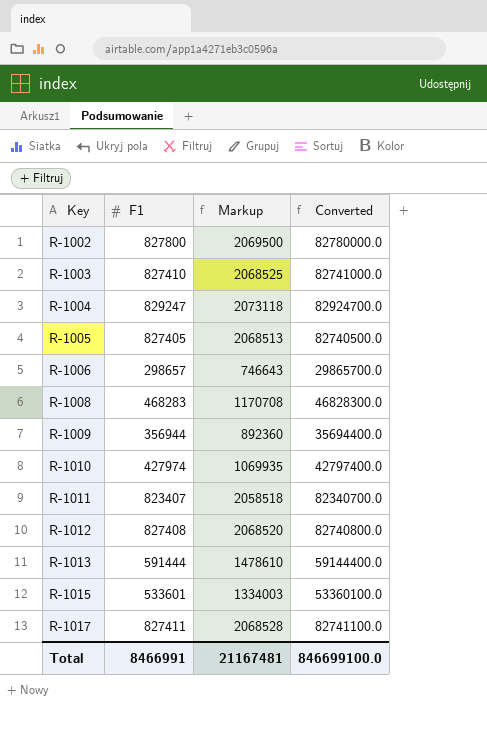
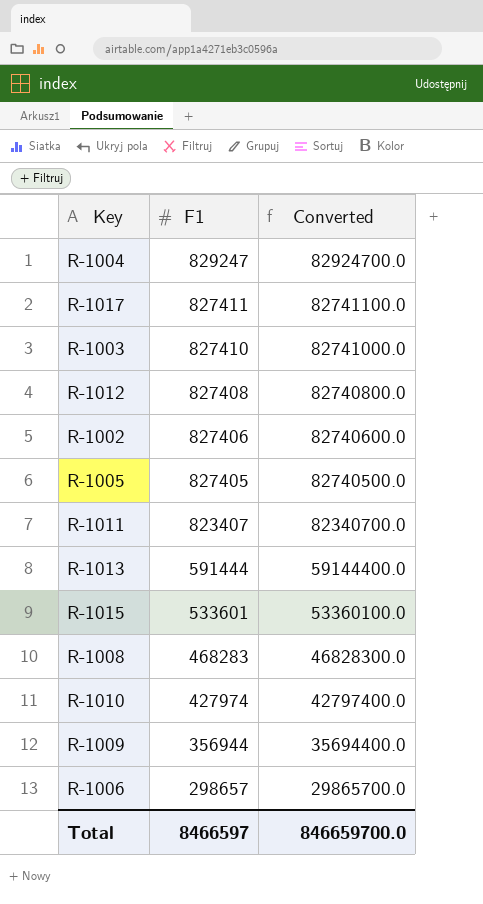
row order: Key ascending -> F1 descending
column Markup | formula: [F1] * 2.5 -> none
R-1002 | F1: 827800 -> 827406
R-1002 | Converted: 82780000.0 -> 82740600.0
Total | F1: 8466991 -> 8466597
Total | Converted: 846699100.0 -> 846659700.0

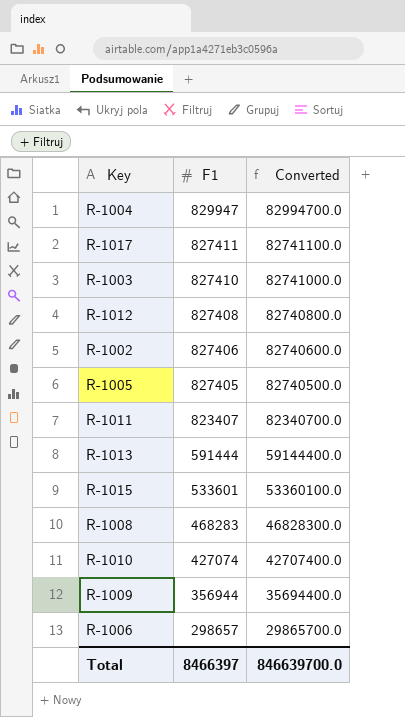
R-1004 | F1: 829247 -> 829947
R-1004 | Converted: 82924700.0 -> 82994700.0
R-1010 | F1: 427974 -> 427074
R-1010 | Converted: 42797400.0 -> 42707400.0
Total | F1: 8466597 -> 8466397
Total | Converted: 846659700.0 -> 846639700.0

